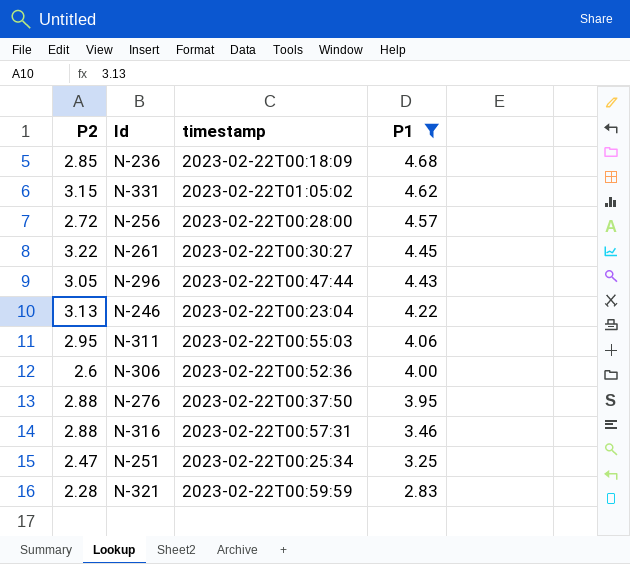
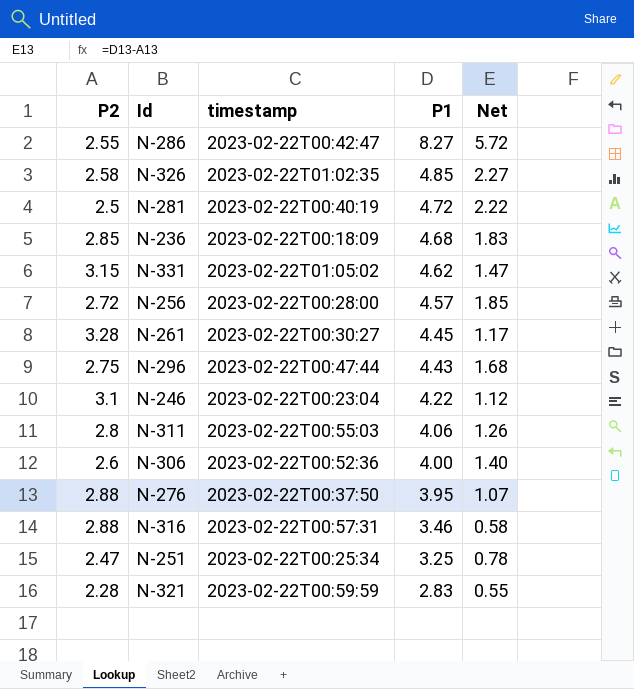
filter: P1 <= 4.68 -> none
column Net | formula: none -> [P1] - [P2]
N-261 | P2: 3.22 -> 3.28
N-296 | P2: 3.05 -> 2.75
N-246 | P2: 3.13 -> 3.1
N-311 | P2: 2.95 -> 2.8

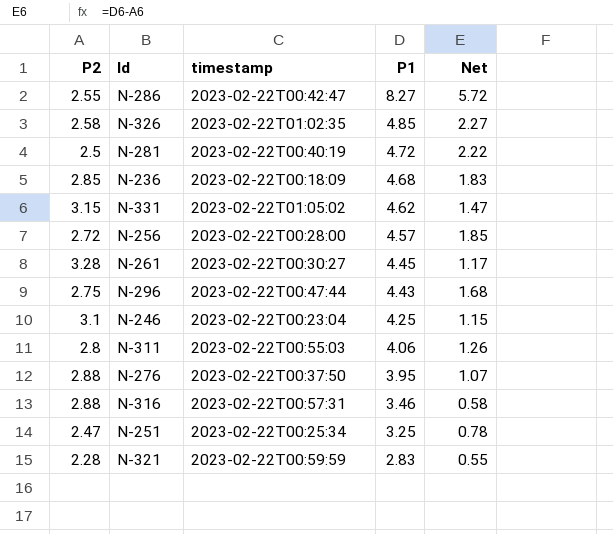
row N-306: 2.6 | 2023-02-22T00:52:36 | 4.00 | 1.40 -> none
N-246 | P1: 4.22 -> 4.25
N-246 | Net: 1.12 -> 1.15

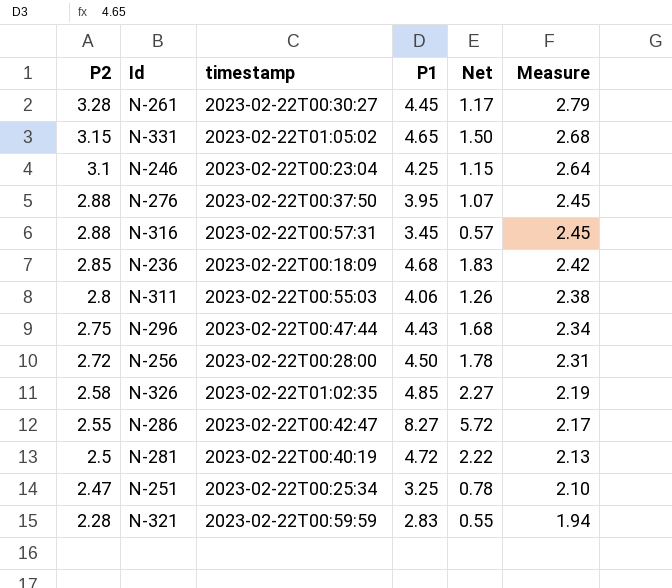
row order: P1 descending -> P2 descending
column Measure | formula: none -> [P2] * 0.85
N-331 | P1: 4.62 -> 4.65
N-331 | Net: 1.47 -> 1.50
N-316 | P1: 3.46 -> 3.45
N-316 | Net: 0.58 -> 0.57
N-256 | P1: 4.57 -> 4.50
N-256 | Net: 1.85 -> 1.78

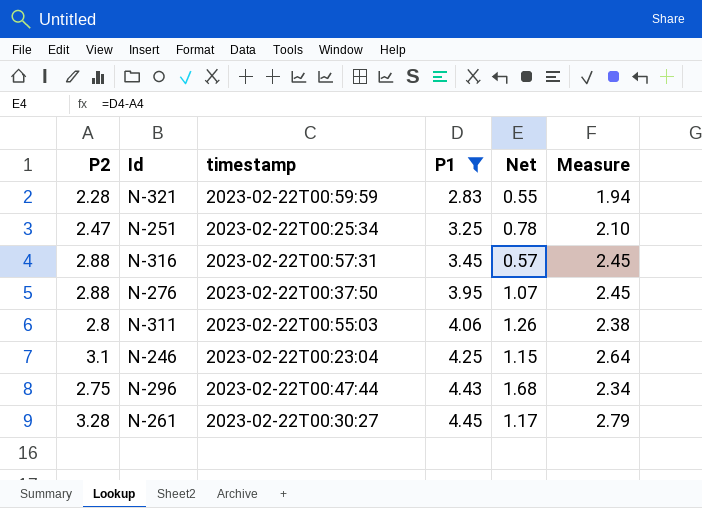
filter: none -> P1 <= 4.45
row order: P2 descending -> P1 ascending

